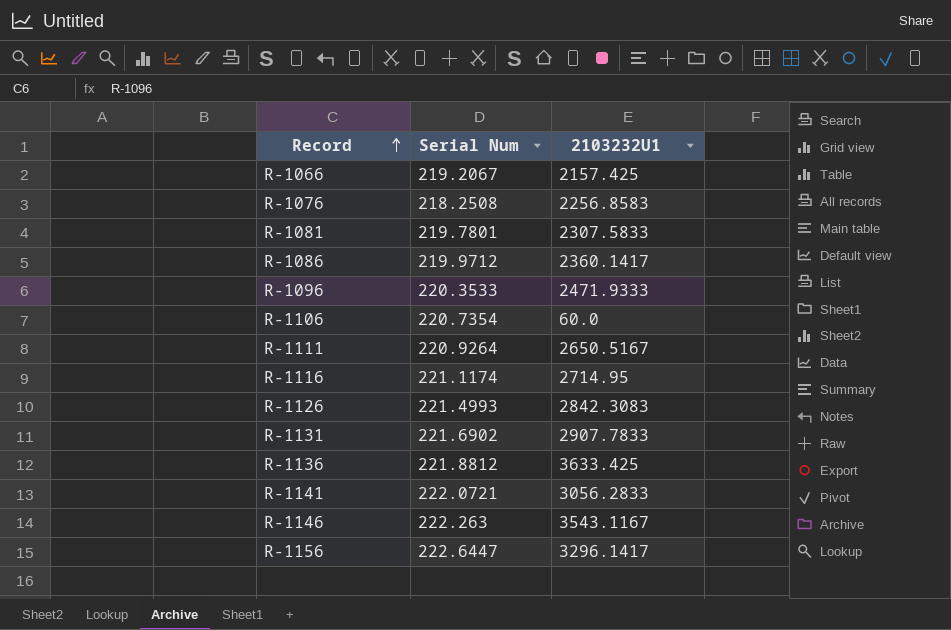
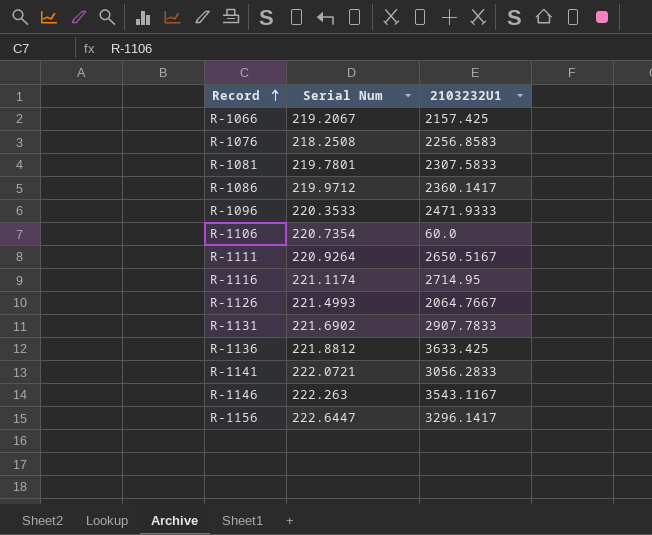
R-1126 | 2103232U1: 2842.3083 -> 2064.7667

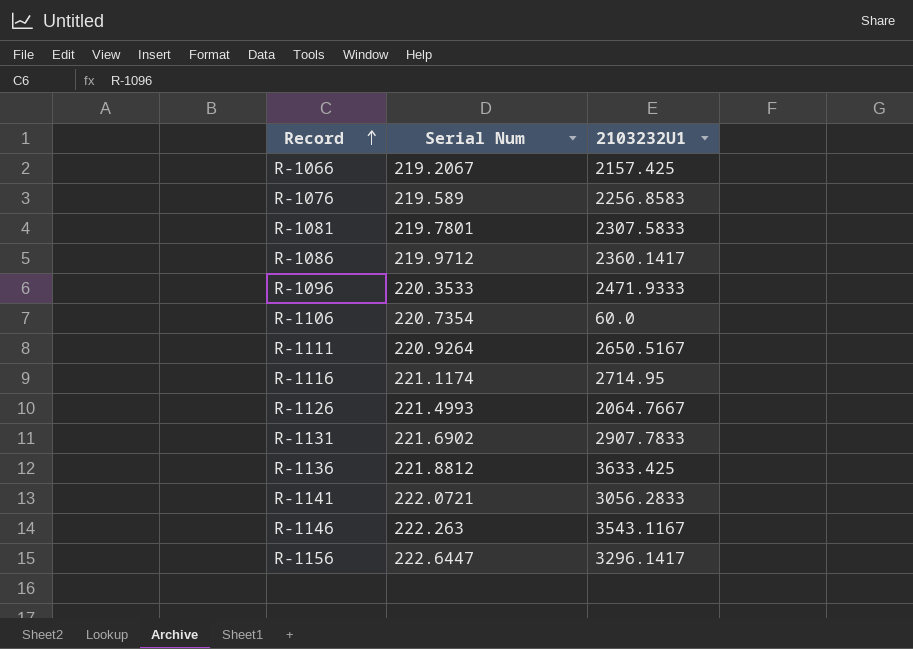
R-1076 | Serial Num: 218.2508 -> 219.589

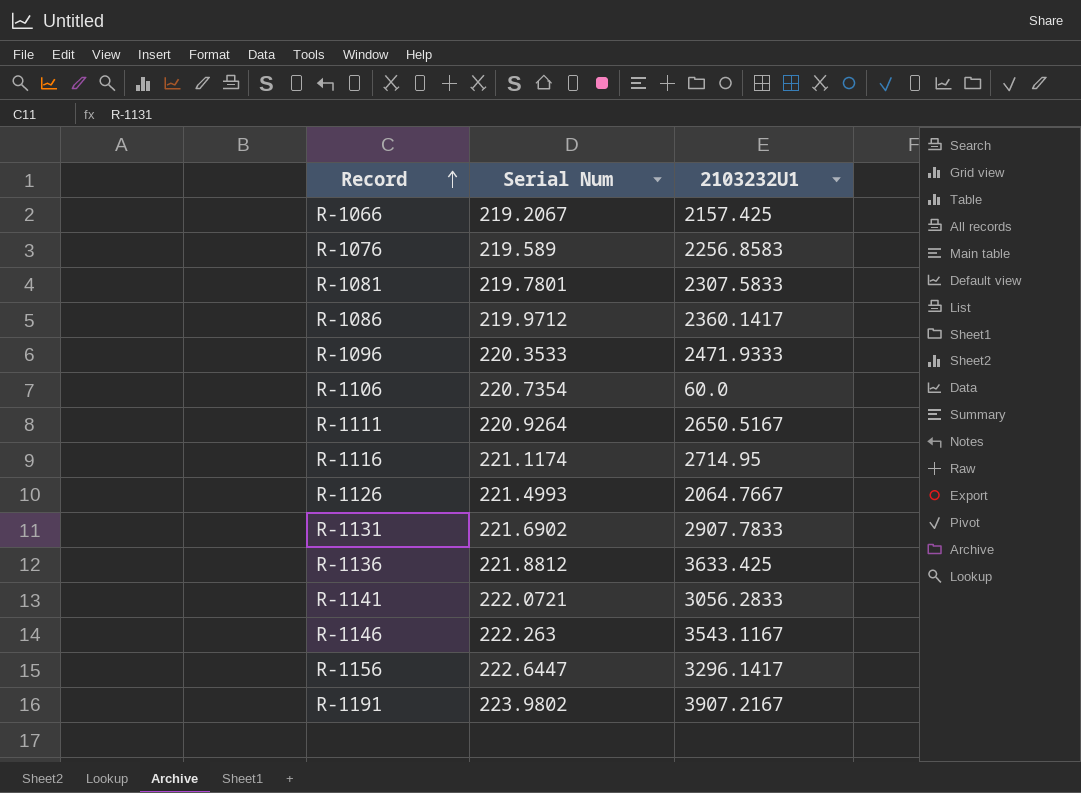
row R-1191: none -> 223.9802 | 3907.2167

